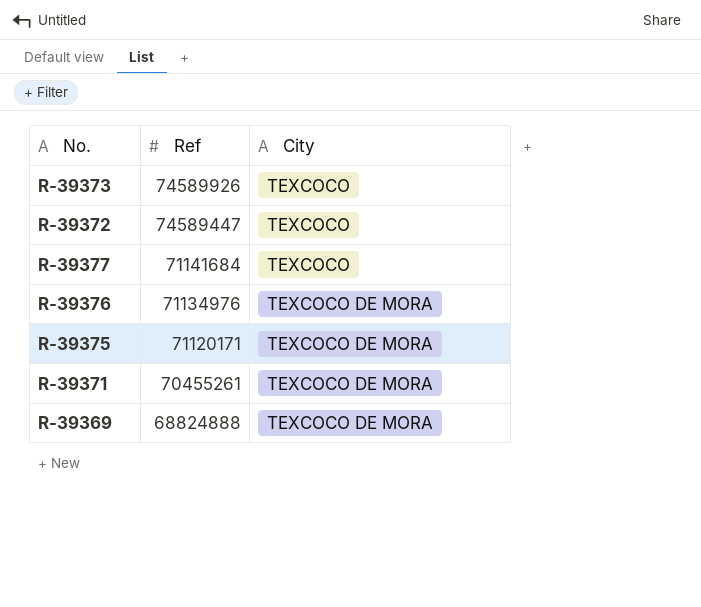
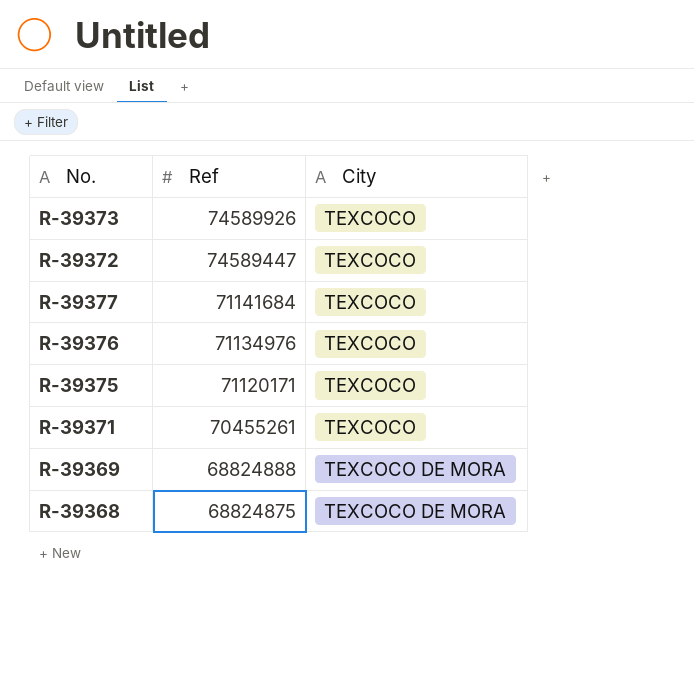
R-39376 | City: TEXCOCO DE MORA -> TEXCOCO
R-39375 | City: TEXCOCO DE MORA -> TEXCOCO
R-39371 | City: TEXCOCO DE MORA -> TEXCOCO
row R-39368: none -> 68824875 | TEXCOCO DE MORA

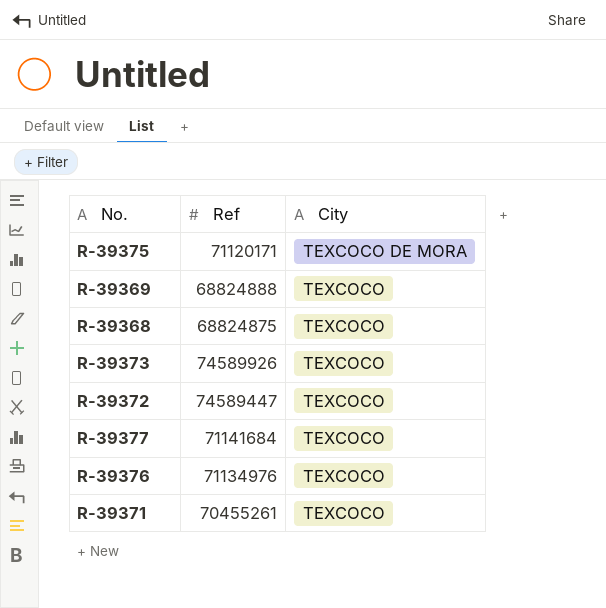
row order: Ref descending -> City descending
R-39375 | City: TEXCOCO -> TEXCOCO DE MORA
R-39369 | City: TEXCOCO DE MORA -> TEXCOCO
R-39368 | City: TEXCOCO DE MORA -> TEXCOCO

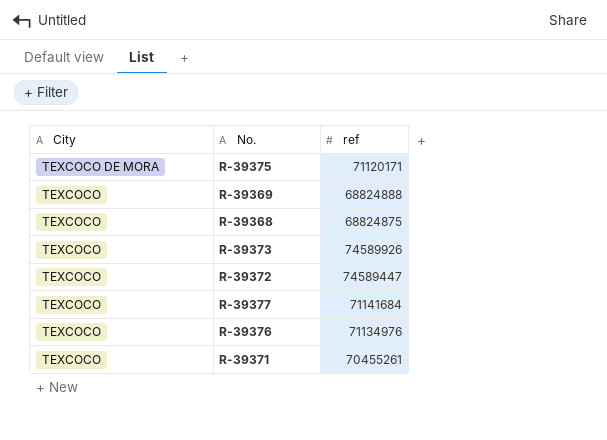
column City | position: 3 -> 1
column name: Ref -> ref

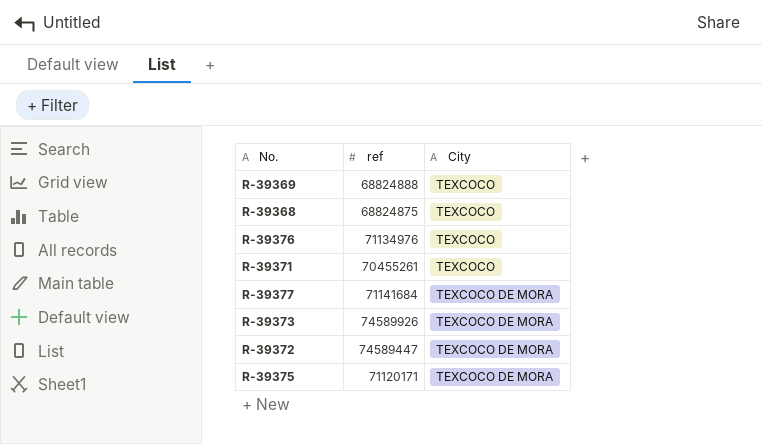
row order: City descending -> City ascending
column City | position: 1 -> 3
R-39377 | City: TEXCOCO -> TEXCOCO DE MORA
R-39373 | City: TEXCOCO -> TEXCOCO DE MORA
R-39372 | City: TEXCOCO -> TEXCOCO DE MORA

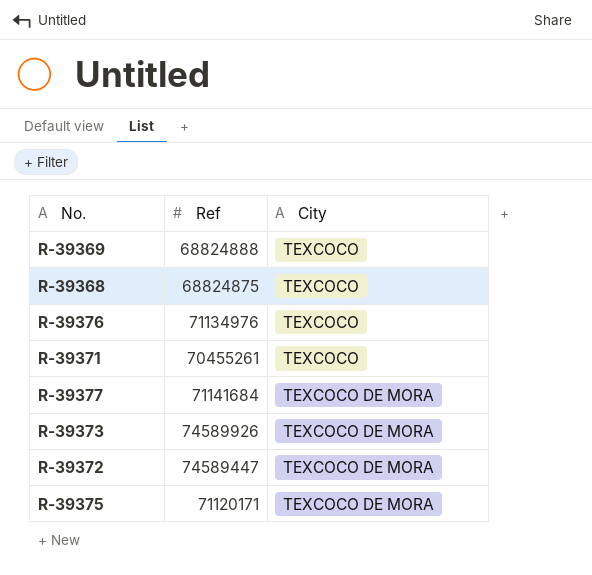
column name: ref -> Ref

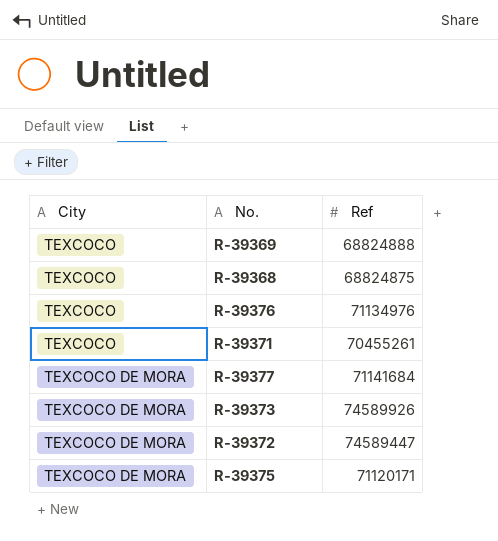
column City | position: 3 -> 1

